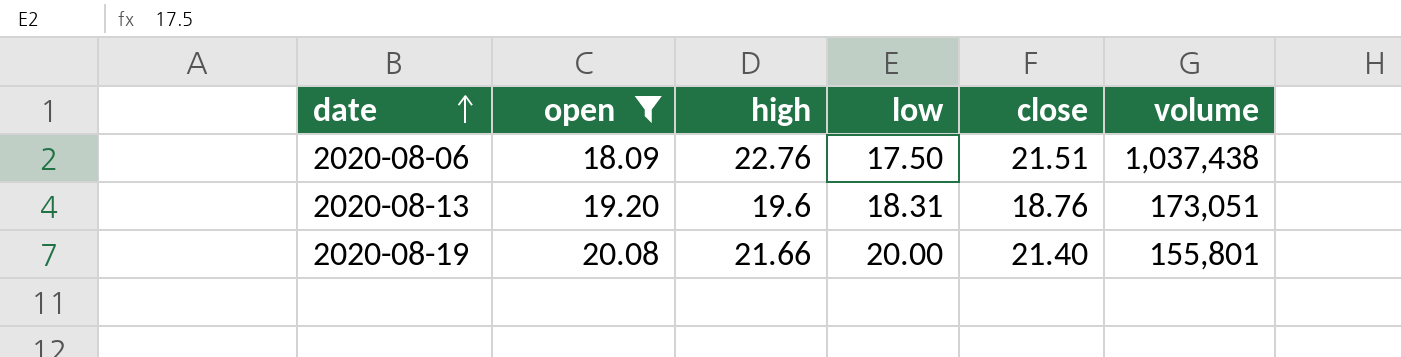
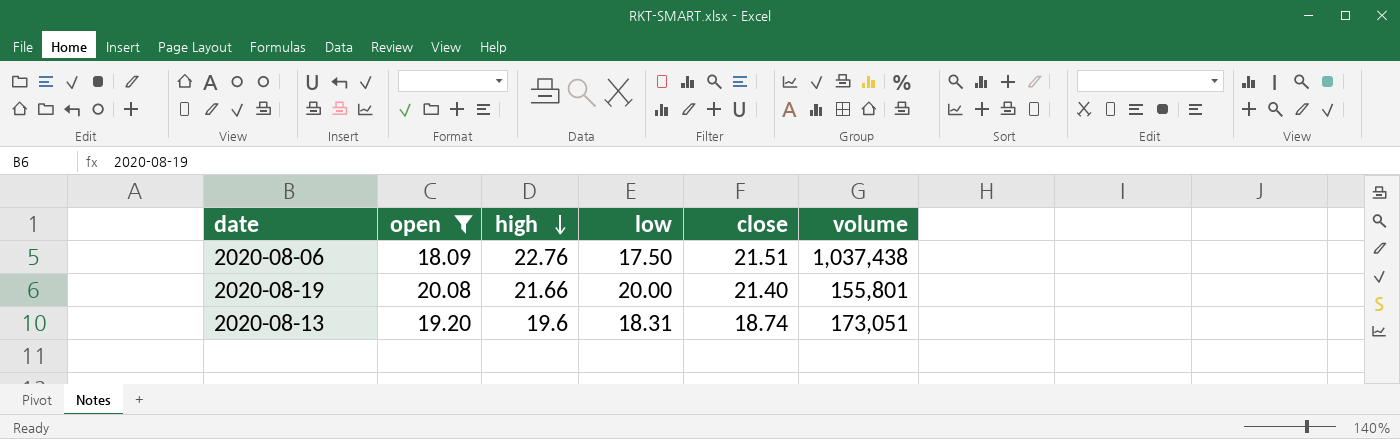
row order: date ascending -> high descending
2020-08-13 | close: 18.76 -> 18.74

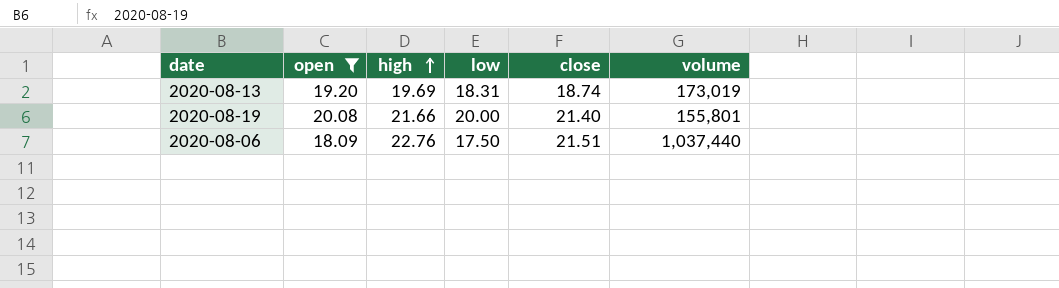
row order: high descending -> high ascending
2020-08-13 | high: 19.6 -> 19.69
2020-08-13 | volume: 173,051 -> 173,019
2020-08-06 | volume: 1,037,438 -> 1,037,440

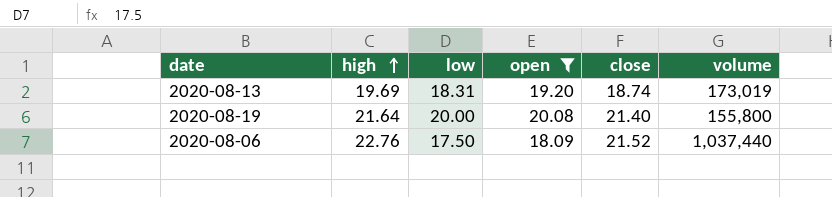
column open | position: 2 -> 4
2020-08-19 | high: 21.66 -> 21.64
2020-08-19 | volume: 155,801 -> 155,800
2020-08-06 | close: 21.51 -> 21.52

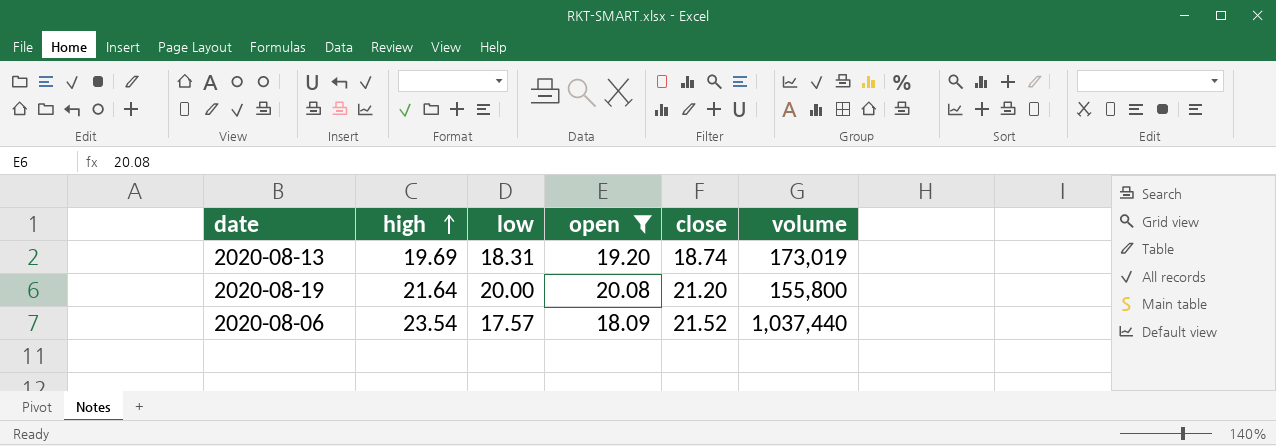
2020-08-19 | close: 21.40 -> 21.20
2020-08-06 | high: 22.76 -> 23.54
2020-08-06 | low: 17.50 -> 17.57

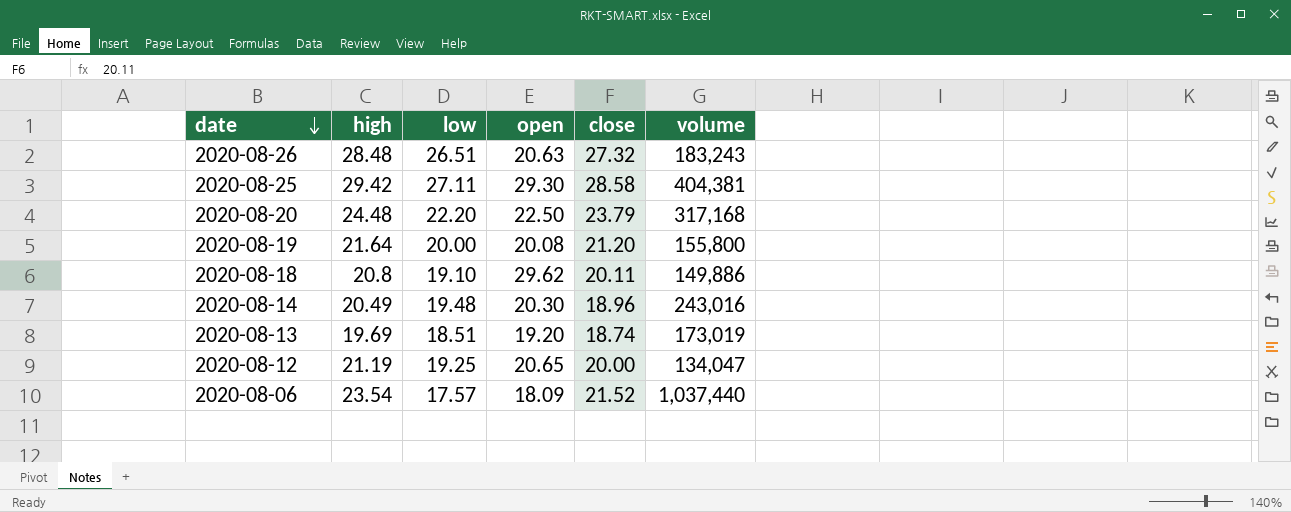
filter: open <= 20.08 -> none
row order: high ascending -> date descending
2020-08-13 | low: 18.31 -> 18.51

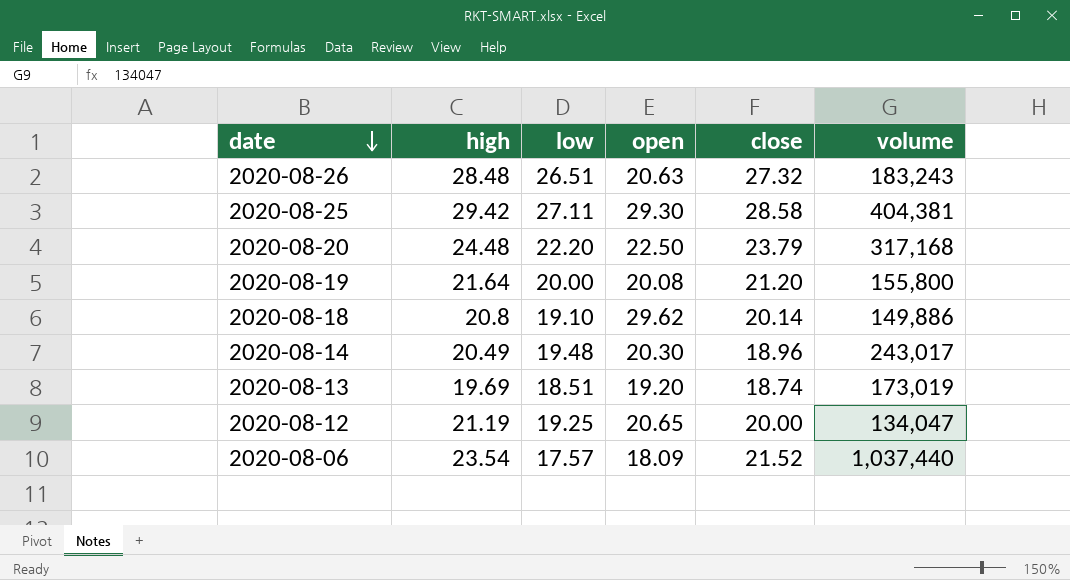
2020-08-18 | close: 20.11 -> 20.14
2020-08-14 | volume: 243,016 -> 243,017

